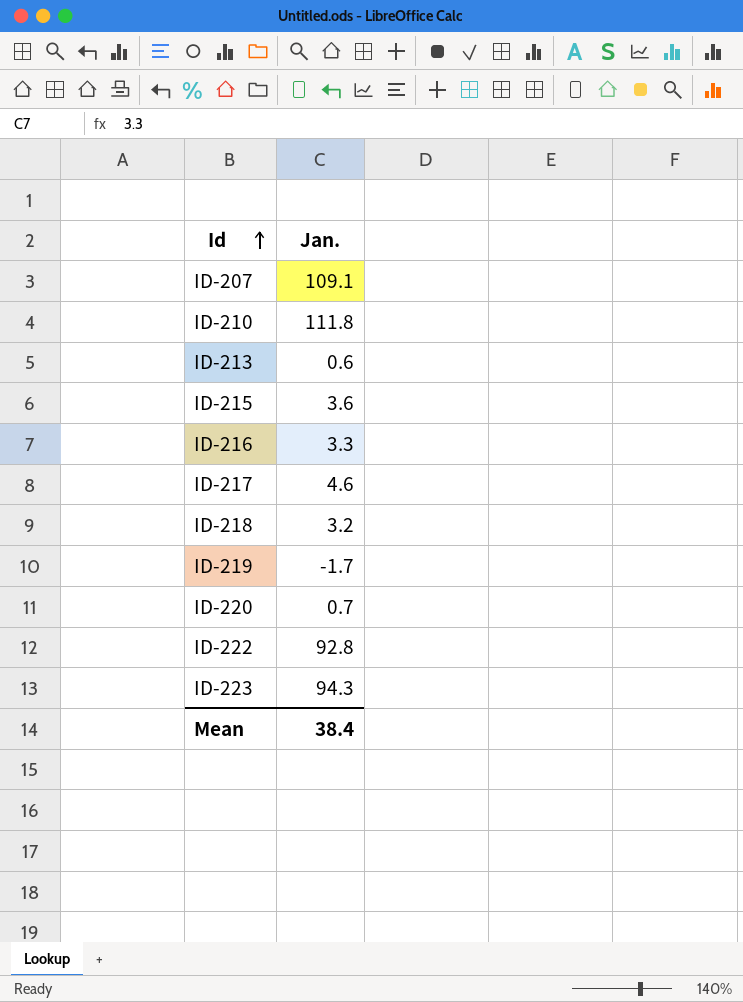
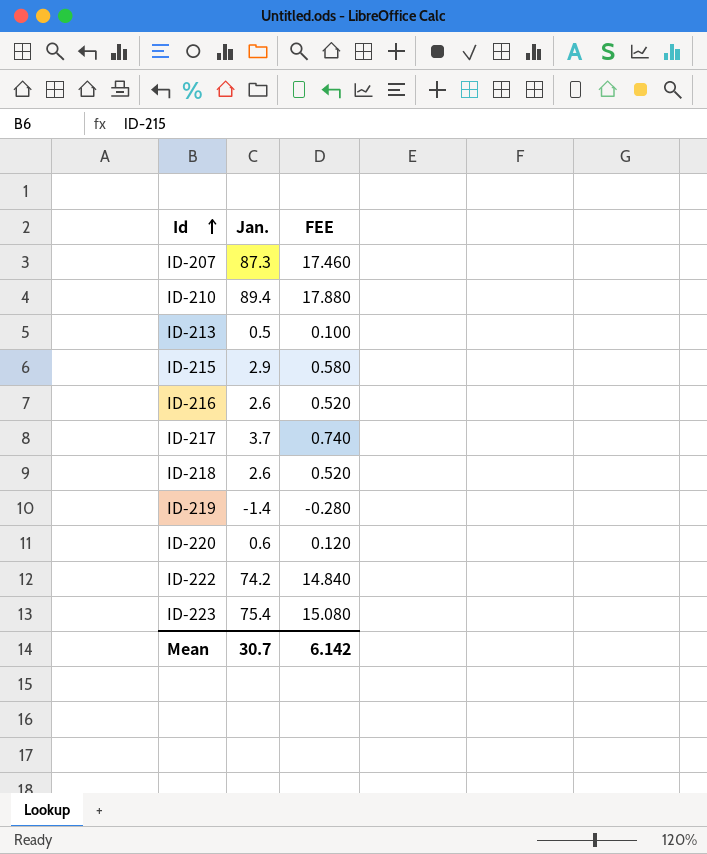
column FEE | formula: none -> [Jan.] * 0.2
ID-207 | Jan.: 109.1 -> 87.3
ID-210 | Jan.: 111.8 -> 89.4
ID-213 | Jan.: 0.6 -> 0.5
ID-215 | Jan.: 3.6 -> 2.9
ID-216 | Jan.: 3.3 -> 2.6
ID-217 | Jan.: 4.6 -> 3.7
ID-218 | Jan.: 3.2 -> 2.6
ID-219 | Jan.: -1.7 -> -1.4
ID-220 | Jan.: 0.7 -> 0.6
ID-222 | Jan.: 92.8 -> 74.2
ID-223 | Jan.: 94.3 -> 75.4
Mean | Jan.: 38.4 -> 30.7

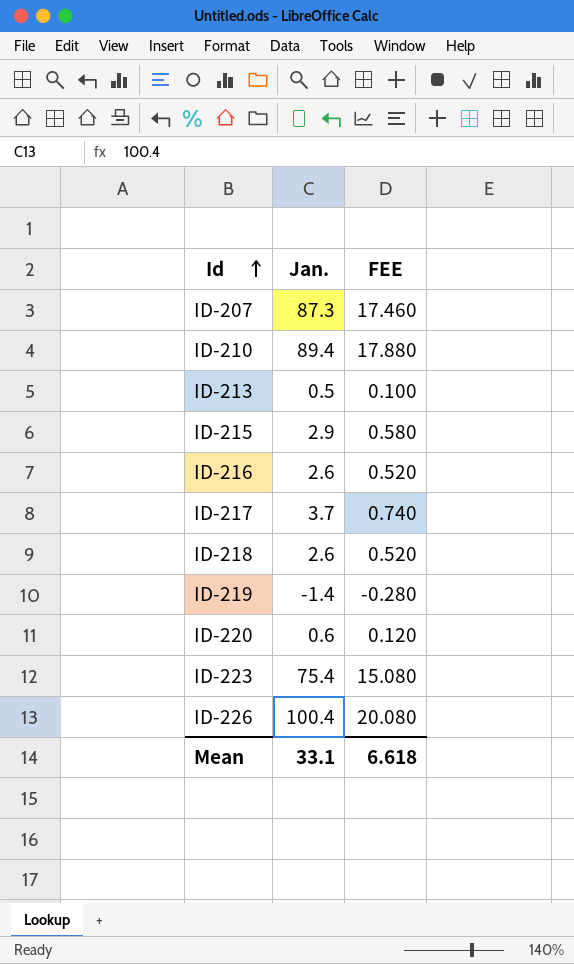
row ID-222: 74.2 | 14.840 -> none
row ID-226: none -> 100.4 | 20.080
Mean | Jan.: 30.7 -> 33.1
Mean | FEE: 6.142 -> 6.618

